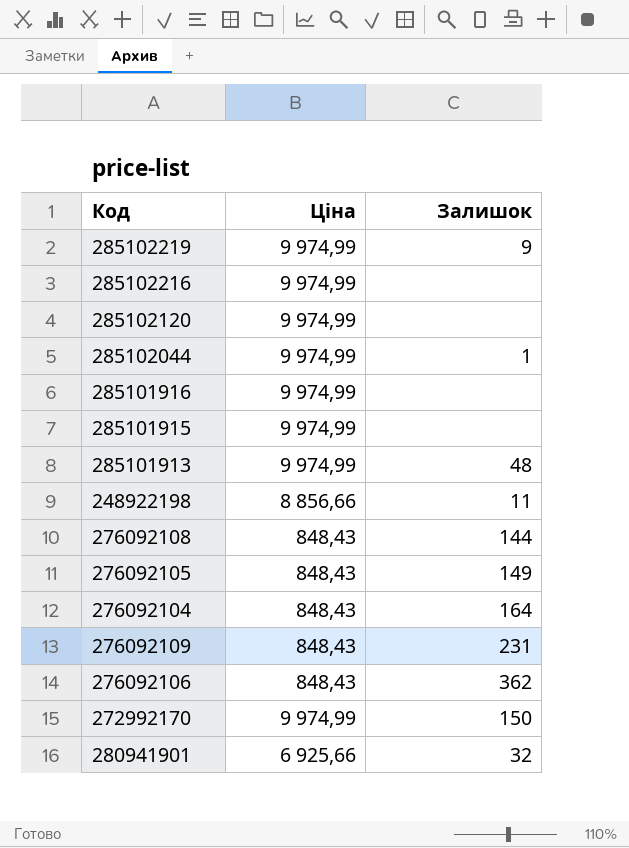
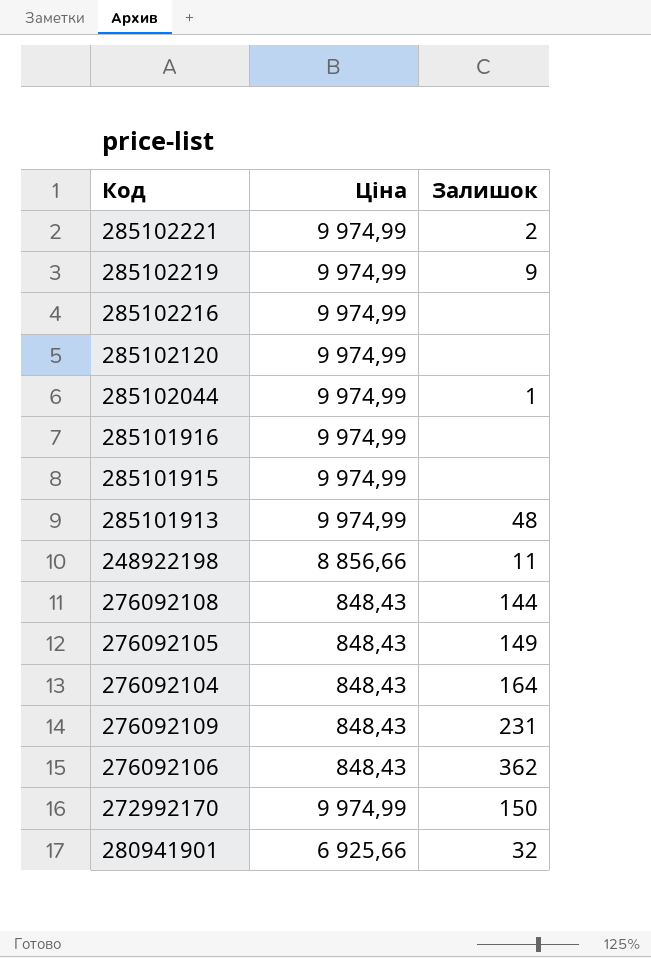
row 285102221: none -> 9 974,99 | 2

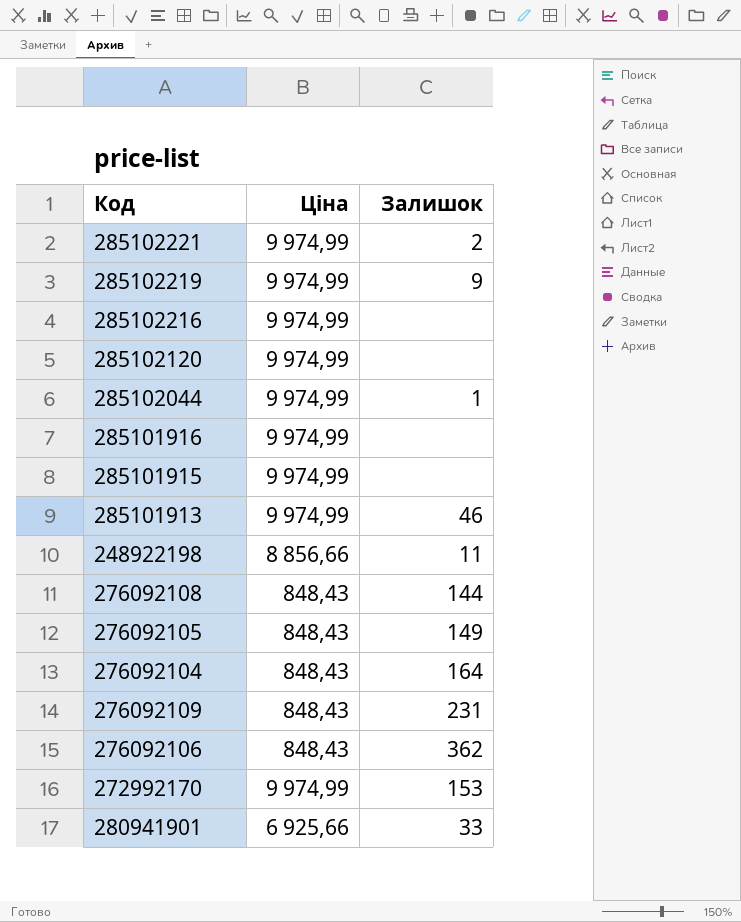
285101913 | Залишок: 48 -> 46
272992170 | Залишок: 150 -> 153
280941901 | Залишок: 32 -> 33

